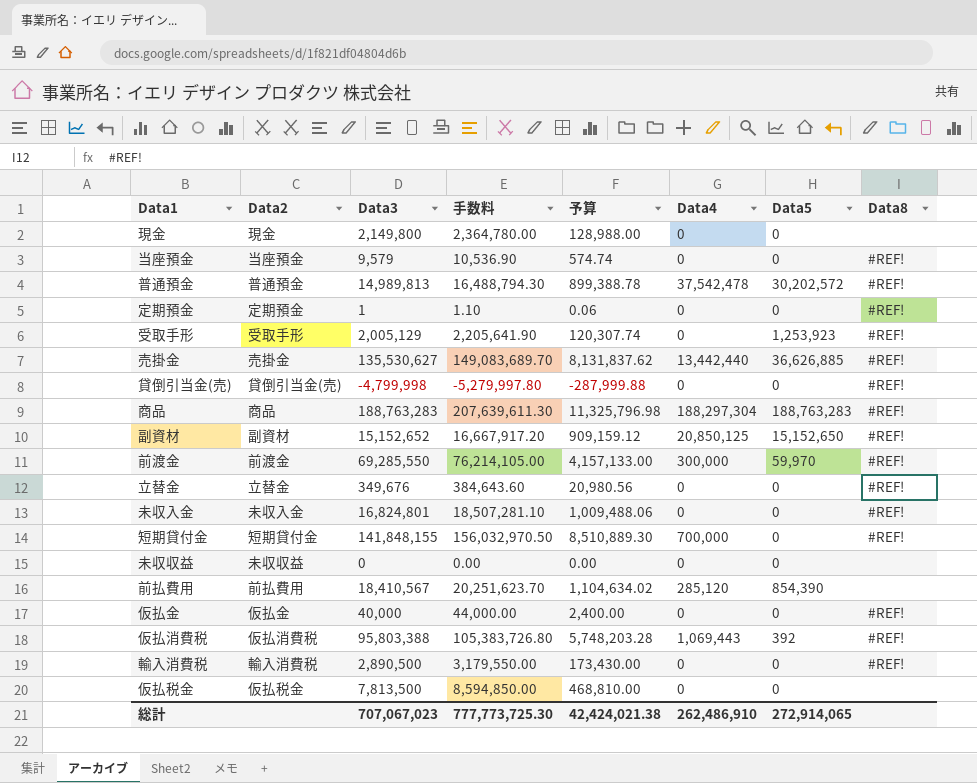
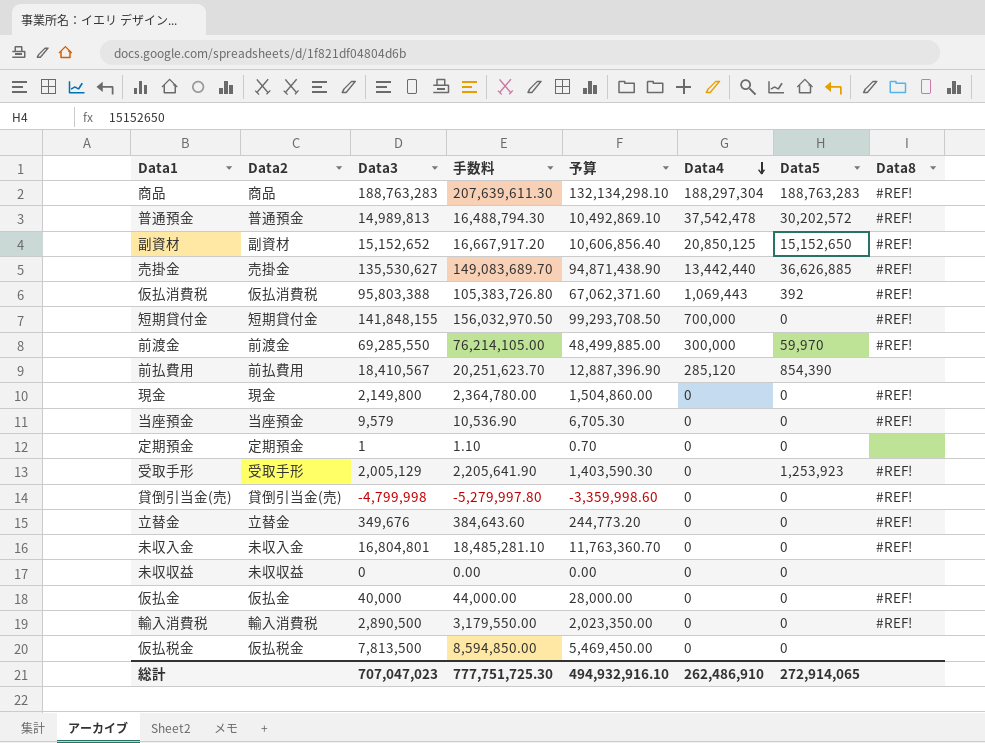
row order: none -> Data4 descending
column 予算 | formula: [Data3] * 0.06 -> [Data3] * 0.7
現金 | Data8: none -> #REF!
定期預金 | Data8: #REF! -> none
未収入金 | Data3: 16,824,801 -> 16,804,801
未収入金 | 手数料: 18,507,281.10 -> 18,485,281.10
総計 | Data3: 707,067,023 -> 707,047,023
総計 | 手数料: 777,773,725.30 -> 777,751,725.30
総計 | 予算: 42,424,021.38 -> 494,932,916.10

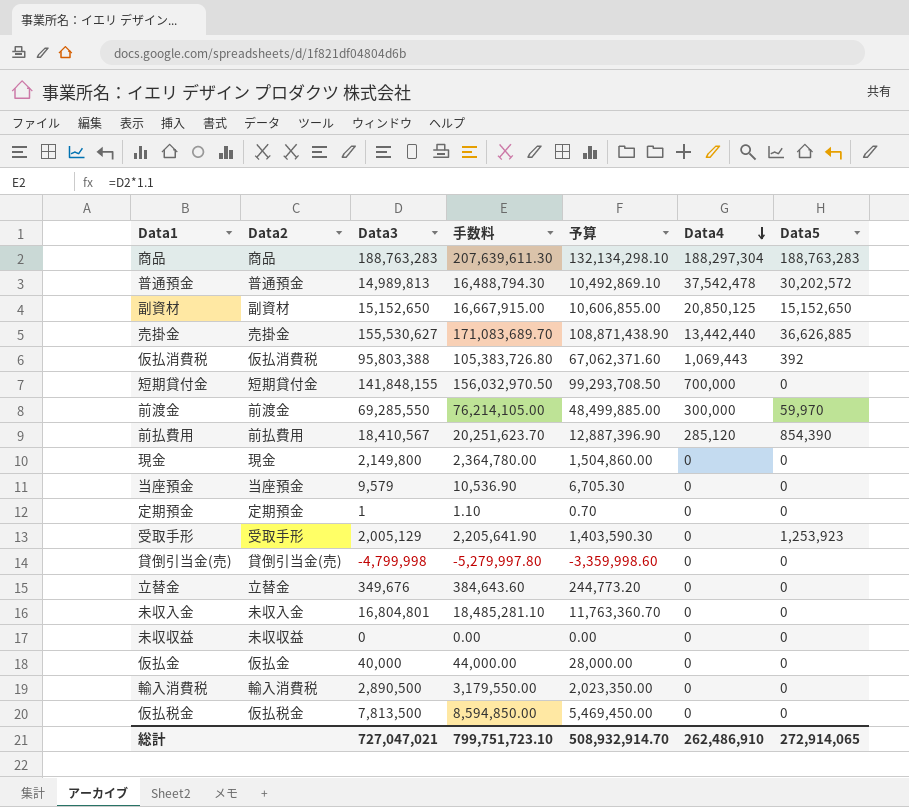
column Data8 | position: 8 -> none
副資材 | Data3: 15,152,652 -> 15,152,650
副資材 | 手数料: 16,667,917.20 -> 16,667,915.00
副資材 | 予算: 10,606,856.40 -> 10,606,855.00
売掛金 | Data3: 135,530,627 -> 155,530,627
売掛金 | 手数料: 149,083,689.70 -> 171,083,689.70
売掛金 | 予算: 94,871,438.90 -> 108,871,438.90
総計 | Data3: 707,047,023 -> 727,047,021
総計 | 手数料: 777,751,725.30 -> 799,751,723.10
総計 | 予算: 494,932,916.10 -> 508,932,914.70

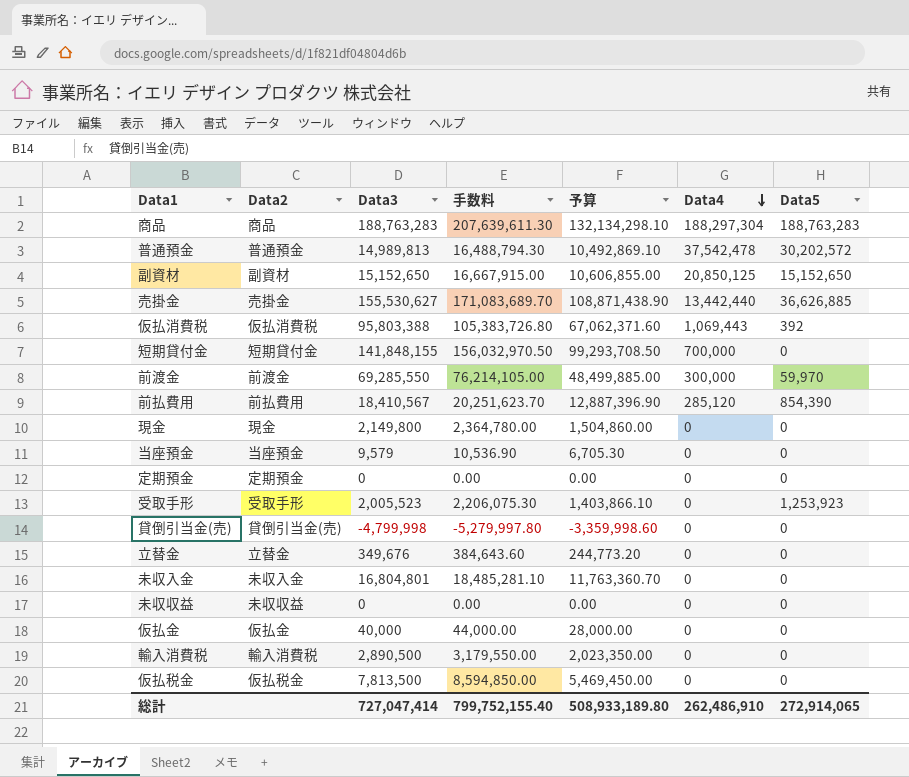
定期預金 | Data3: 1 -> 0
定期預金 | 手数料: 1.10 -> 0.00
定期預金 | 予算: 0.70 -> 0.00
受取手形 | Data3: 2,005,129 -> 2,005,523
受取手形 | 手数料: 2,205,641.90 -> 2,206,075.30
受取手形 | 予算: 1,403,590.30 -> 1,403,866.10
総計 | Data3: 727,047,021 -> 727,047,414
総計 | 手数料: 799,751,723.10 -> 799,752,155.40
総計 | 予算: 508,932,914.70 -> 508,933,189.80

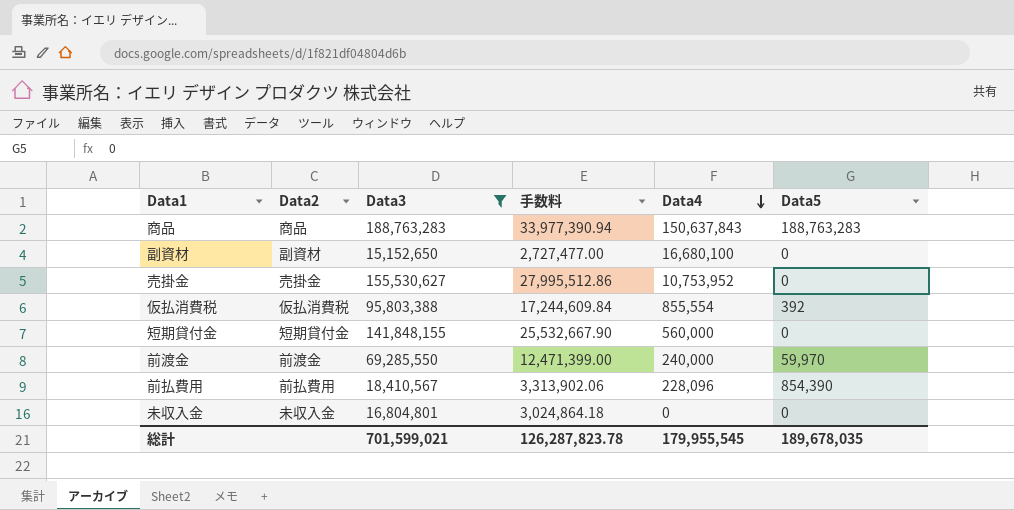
filter: none -> Data3 >= 15,152,650
column 予算 | formula: [Data3] * 0.7 -> none
column 手数料 | formula: [Data3] * 1.1 -> [Data3] * 0.18
商品 | Data4: 188,297,304 -> 150,637,843
副資材 | Data4: 20,850,125 -> 16,680,100
副資材 | Data5: 15,152,650 -> 0
売掛金 | Data4: 13,442,440 -> 10,753,952
売掛金 | Data5: 36,626,885 -> 0
仮払消費税 | Data4: 1,069,443 -> 855,554
短期貸付金 | Data4: 700,000 -> 560,000
前渡金 | Data4: 300,000 -> 240,000
前払費用 | Data4: 285,120 -> 228,096
総計 | Data3: 727,047,414 -> 701,599,021
総計 | 手数料: 799,752,155.40 -> 126,287,823.78
総計 | Data4: 262,486,910 -> 179,955,545
総計 | Data5: 272,914,065 -> 189,678,035

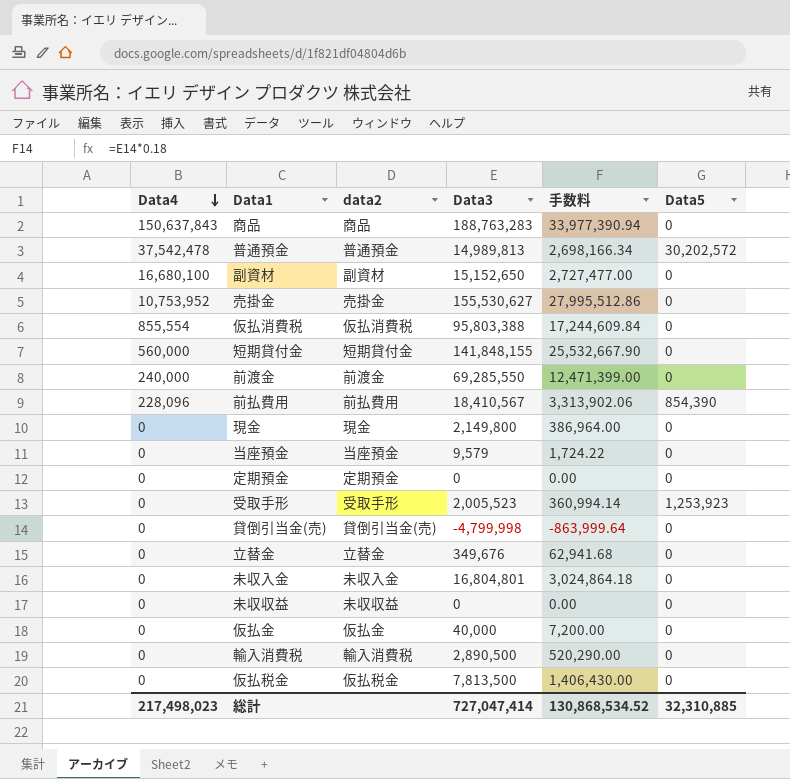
filter: Data3 >= 15,152,650 -> none
column Data4 | position: 5 -> 1
column name: Data2 -> data2
商品 | Data5: 188,763,283 -> 0
仮払消費税 | Data5: 392 -> 0
前渡金 | Data5: 59,970 -> 0
総計 | Data4: 179,955,545 -> 217,498,023
総計 | Data3: 701,599,021 -> 727,047,414
総計 | 手数料: 126,287,823.78 -> 130,868,534.52
総計 | Data5: 189,678,035 -> 32,310,885

